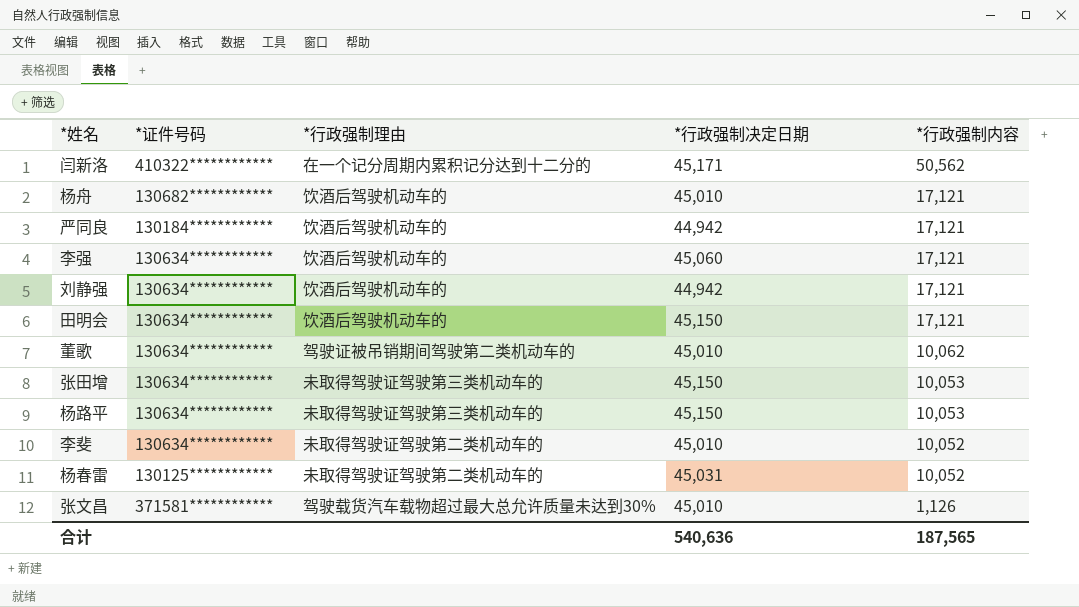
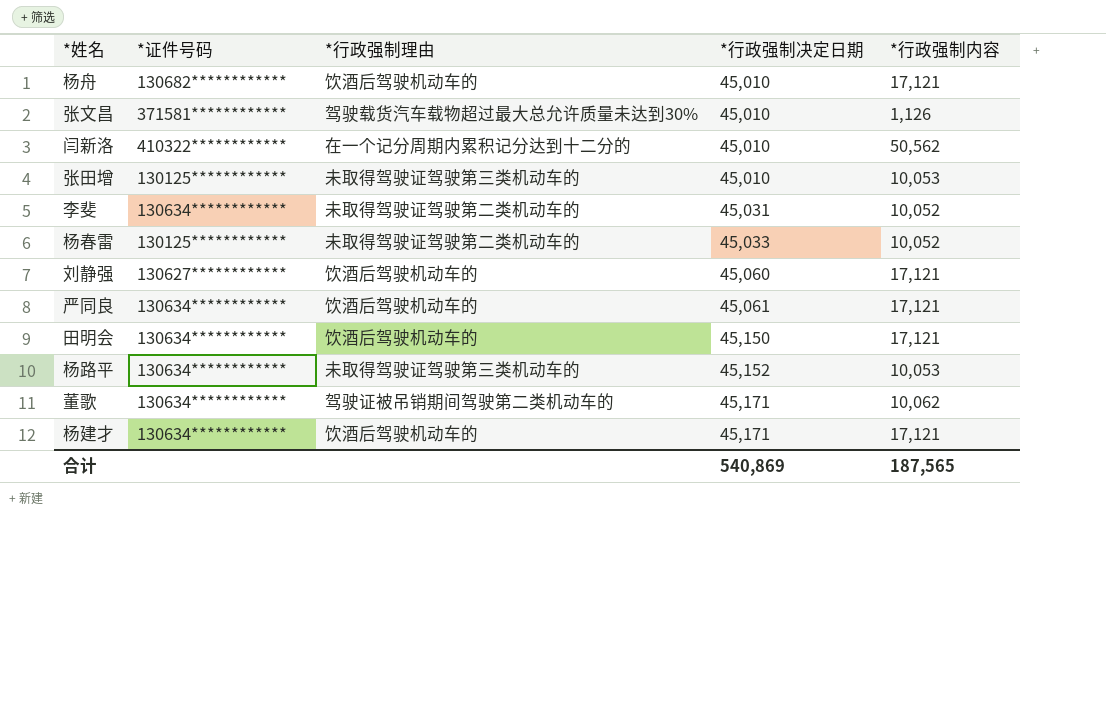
row order: *行政强制内容 descending -> *行政强制决定日期 ascending
row 李强: 130634************ | 饮酒后驾驶机动车的 | 45,060 | 17,121 -> none
闫新洛 | *行政强制决定日期: 45,171 -> 45,010
张田增 | *证件号码: 130634************ -> 130125************
张田增 | *行政强制决定日期: 45,150 -> 45,010
李斐 | *行政强制决定日期: 45,010 -> 45,031
杨春雷 | *行政强制决定日期: 45,031 -> 45,033
刘静强 | *证件号码: 130634************ -> 130627************
刘静强 | *行政强制决定日期: 44,942 -> 45,060
严同良 | *证件号码: 130184************ -> 130634************
严同良 | *行政强制决定日期: 44,942 -> 45,061
杨路平 | *行政强制决定日期: 45,150 -> 45,152
董歌 | *行政强制决定日期: 45,010 -> 45,171
row 杨建才: none -> 130634************ | 饮酒后驾驶机动车的 | 45,171 | 17,121
合计 | *行政强制决定日期: 540,636 -> 540,869

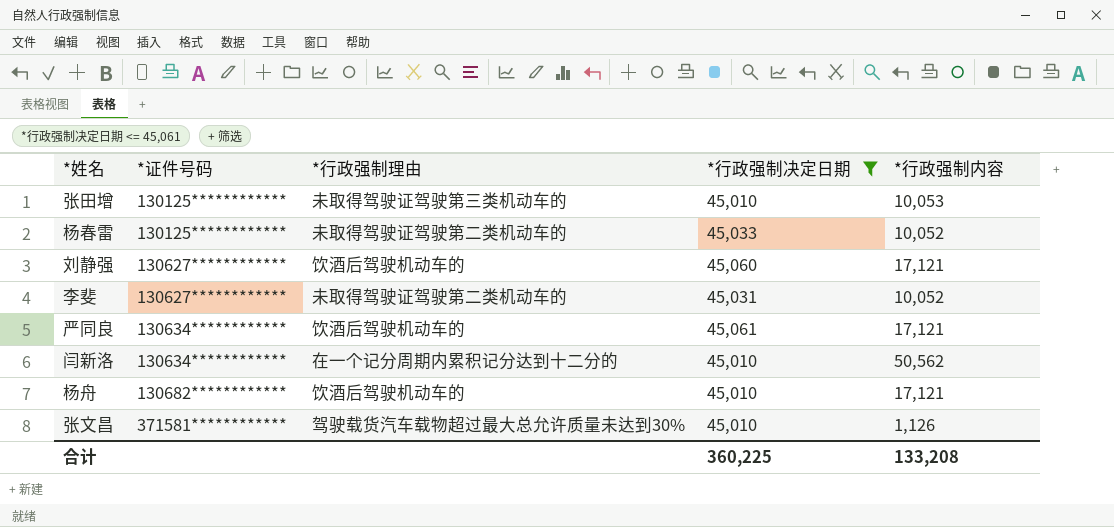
filter: none -> *行政强制决定日期 <= 45,061
row order: *行政强制决定日期 ascending -> *证件号码 ascending
李斐 | *证件号码: 130634************ -> 130627************
闫新洛 | *证件号码: 410322************ -> 130634************
合计 | *行政强制决定日期: 540,869 -> 360,225
合计 | *行政强制内容: 187,565 -> 133,208

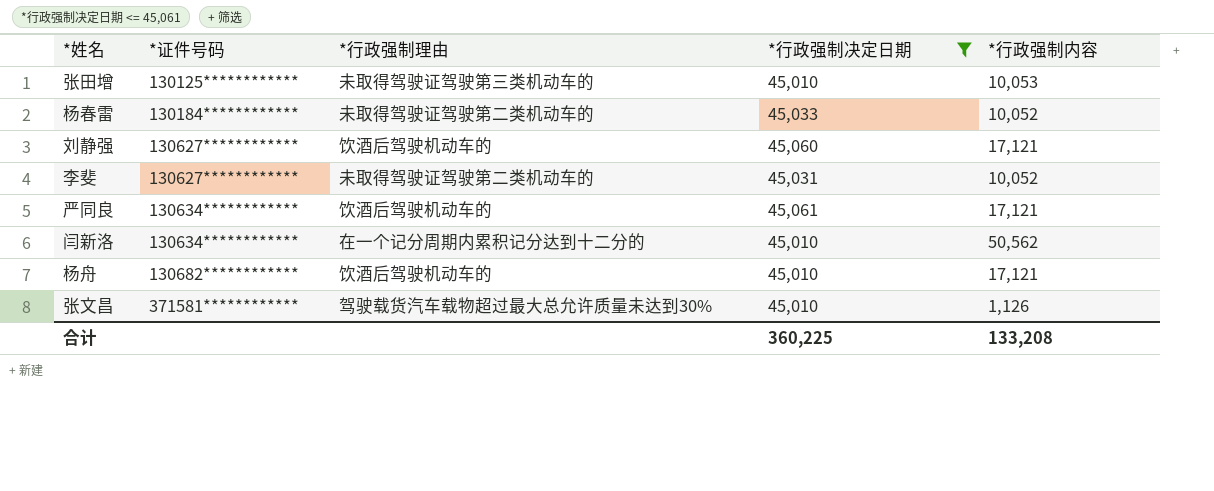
杨春雷 | *证件号码: 130125************ -> 130184************

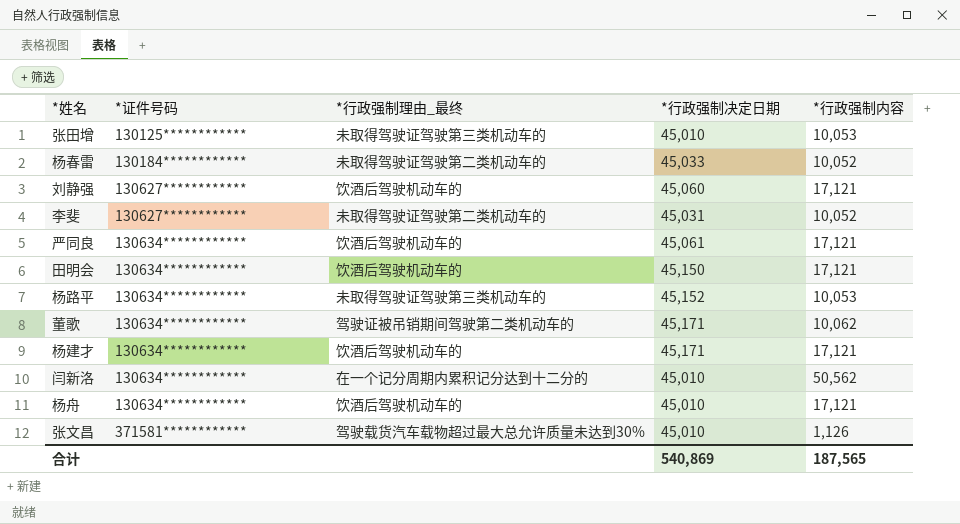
filter: *行政强制决定日期 <= 45,061 -> none
column name: *行政强制理由 -> *行政强制理由_最终
杨舟 | *证件号码: 130682************ -> 130634************
合计 | *行政强制决定日期: 360,225 -> 540,869
合计 | *行政强制内容: 133,208 -> 187,565

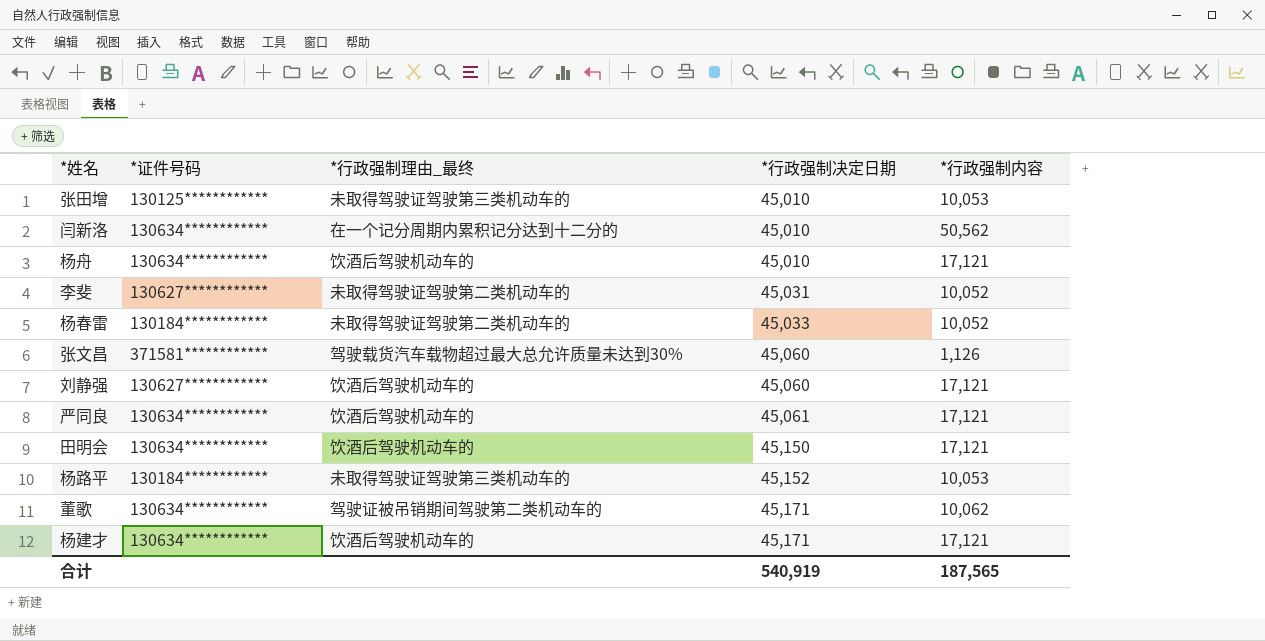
row order: *证件号码 ascending -> *行政强制决定日期 ascending
张文昌 | *行政强制决定日期: 45,010 -> 45,060
杨路平 | *证件号码: 130634************ -> 130184************
合计 | *行政强制决定日期: 540,869 -> 540,919

